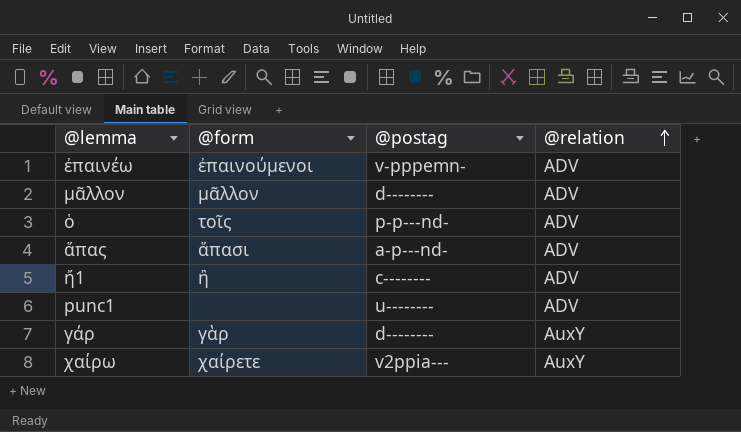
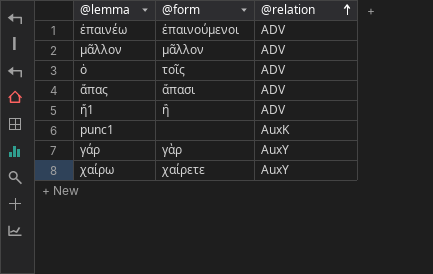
column @postag | position: 3 -> none
punc1 | @relation: ADV -> AuxK

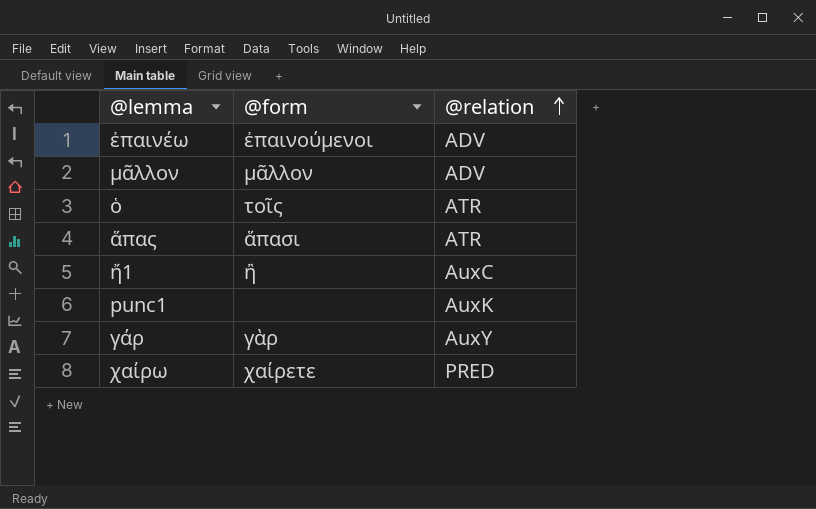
ὁ | @relation: ADV -> ATR
ἅπας | @relation: ADV -> ATR
ἤ1 | @relation: ADV -> AuxC
χαίρω | @relation: AuxY -> PRED

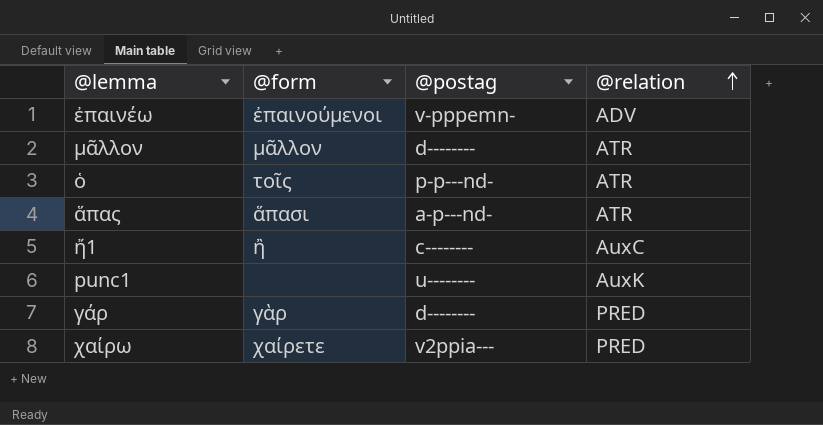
column @postag | position: none -> 3
μᾶλλον | @relation: ADV -> ATR
γάρ | @relation: AuxY -> PRED

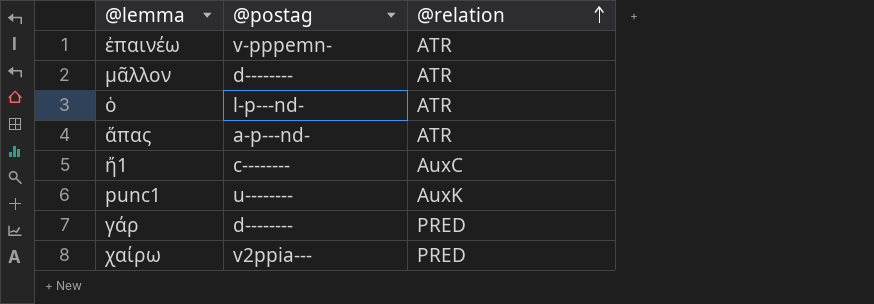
column @form | position: 2 -> none
ἐπαινέω | @relation: ADV -> ATR
ὁ | @postag: p-p---nd- -> l-p---nd-

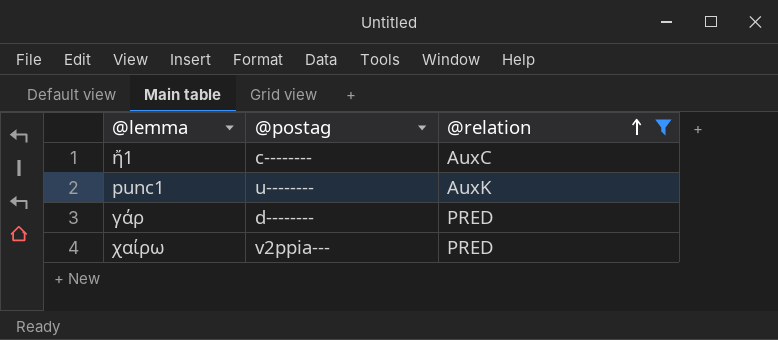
filter: none -> @relation != ATR

